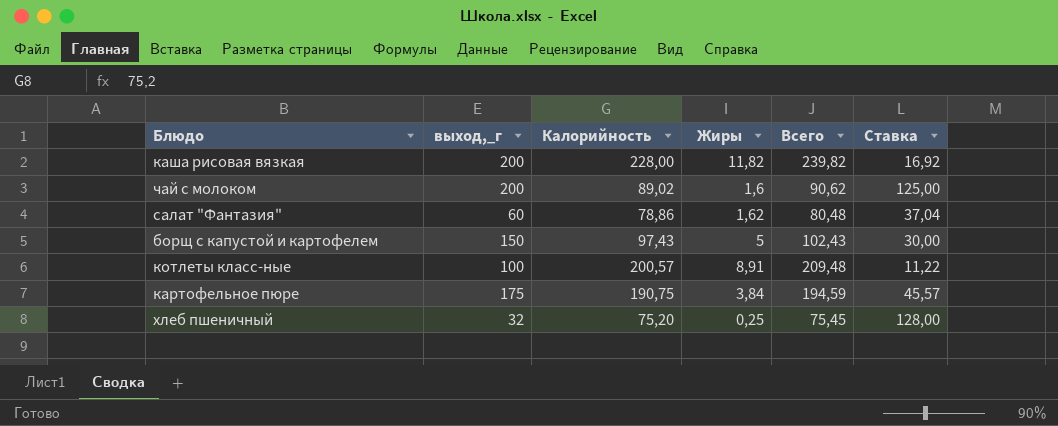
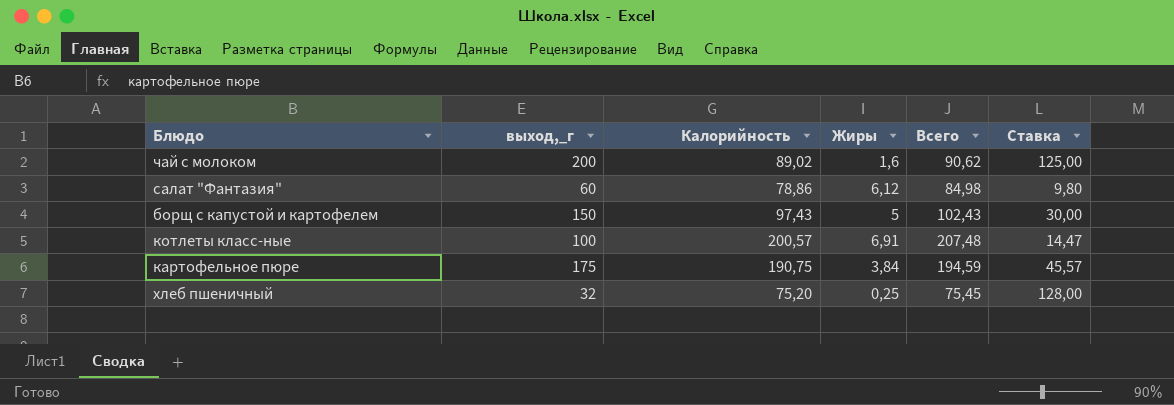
row каша рисовая вязкая: 200 | 228,00 | 11,82 | 239,82 | 16,92 -> none
салат "Фантазия" | Жиры: 1,62 -> 6,12
салат "Фантазия" | Всего: 80,48 -> 84,98
салат "Фантазия" | Ставка: 37,04 -> 9,80
котлеты класс-ные | Жиры: 8,91 -> 6,91
котлеты класс-ные | Всего: 209,48 -> 207,48
котлеты класс-ные | Ставка: 11,22 -> 14,47

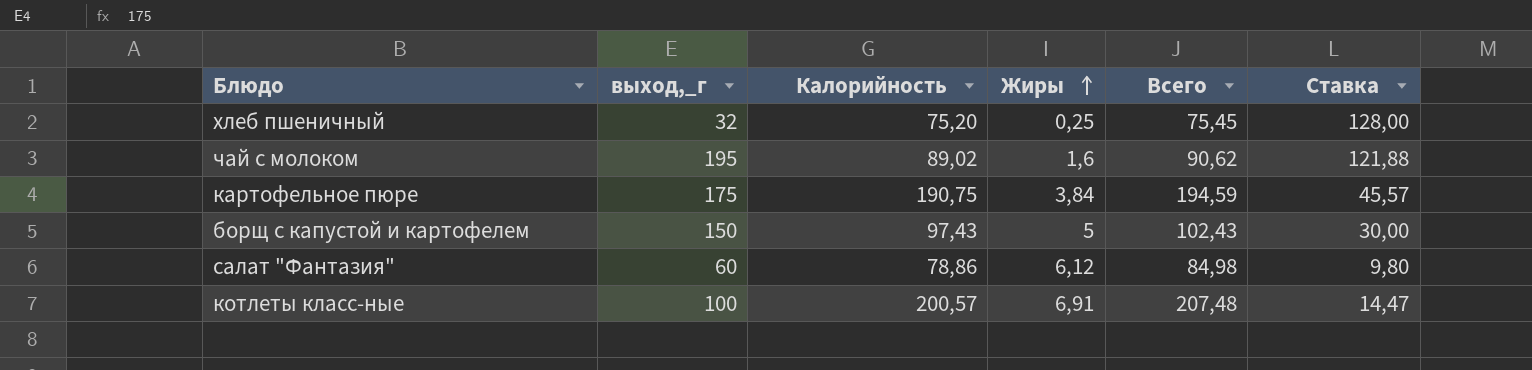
row order: none -> Жиры ascending
чай с молоком | выход,_г: 200 -> 195
чай с молоком | Ставка: 125,00 -> 121,88

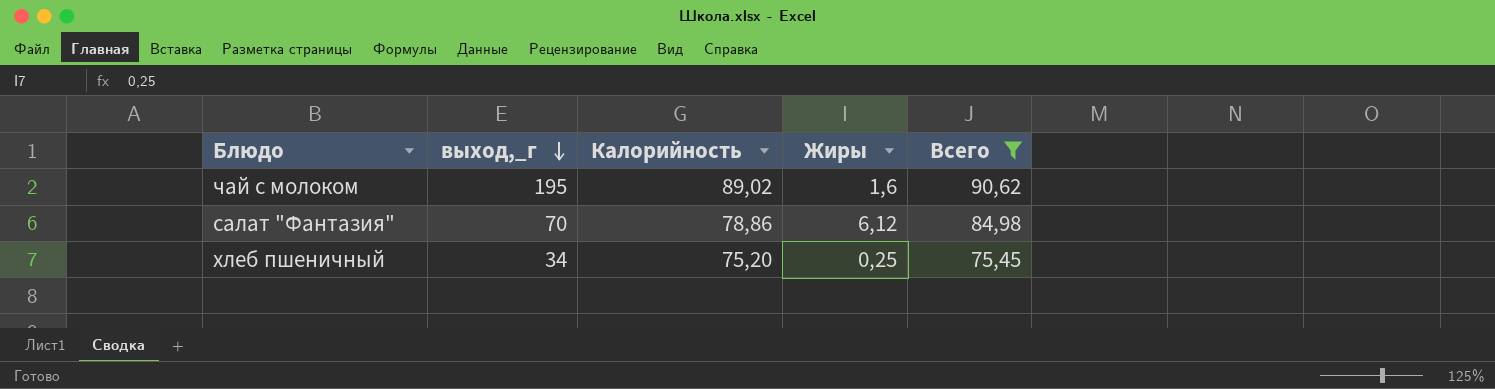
filter: none -> Всего <= 90,62
row order: Жиры ascending -> выход,_г descending
column Ставка | formula: [выход,_г] / [Жиры] -> none
салат "Фантазия" | выход,_г: 60 -> 70
хлеб пшеничный | выход,_г: 32 -> 34

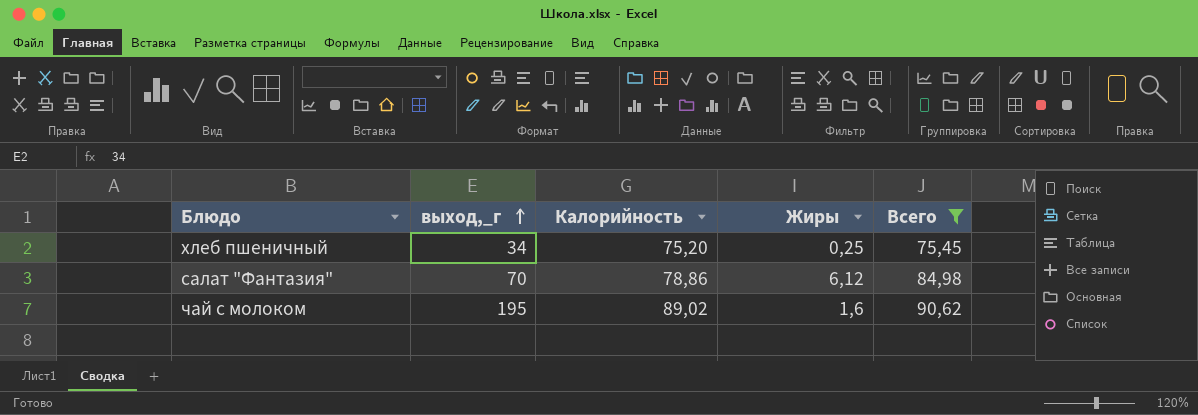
row order: выход,_г descending -> выход,_г ascending

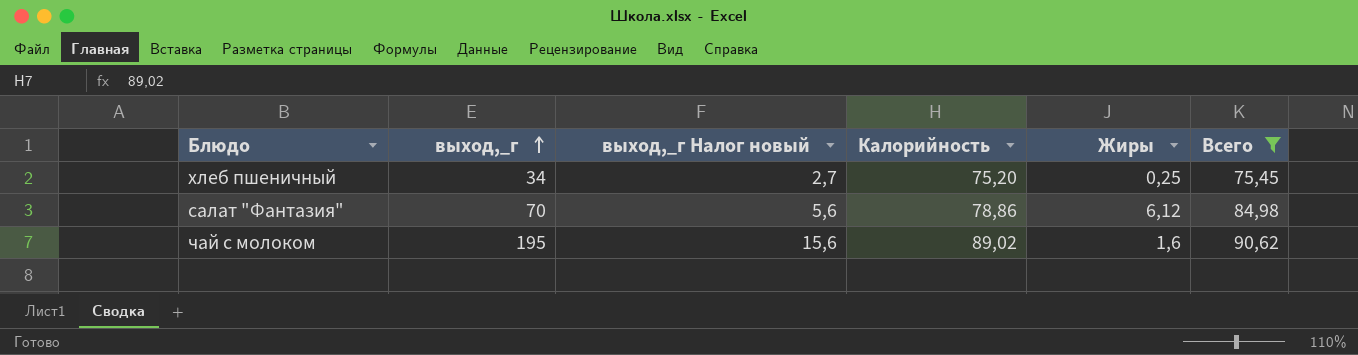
column выход,_г Налог новый | formula: none -> [выход,_г] * 0,08

